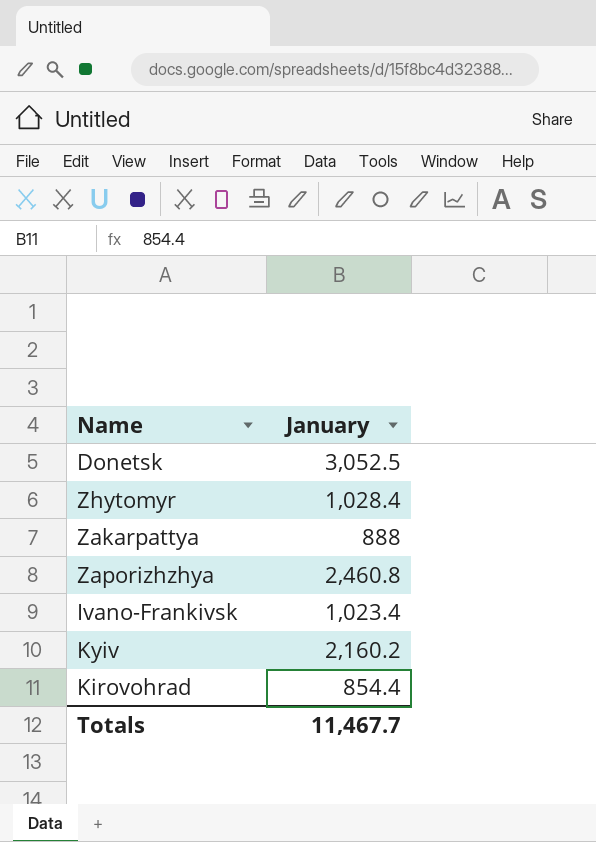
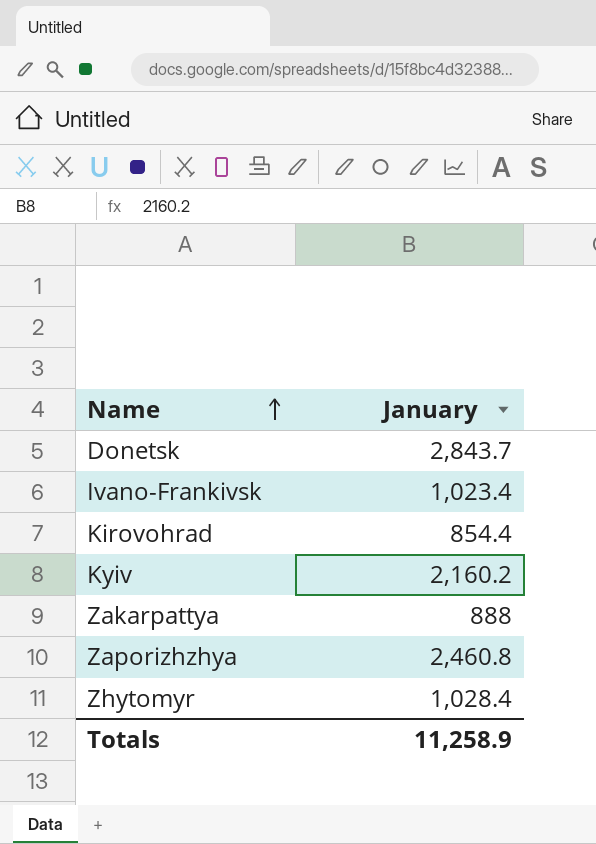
row order: none -> Name ascending
Donetsk | January: 3,052.5 -> 2,843.7
Totals | January: 11,467.7 -> 11,258.9

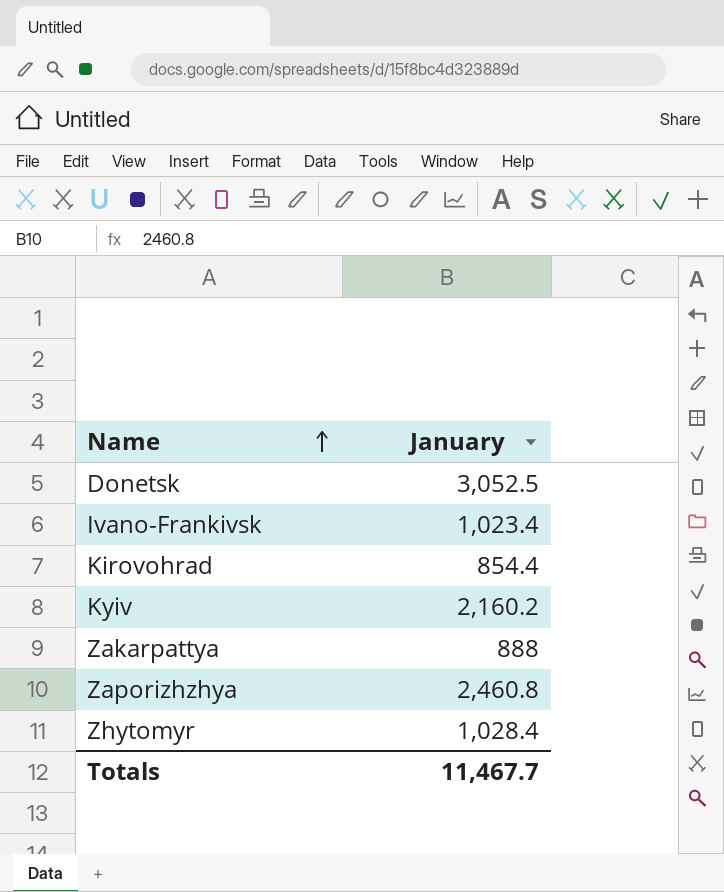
Donetsk | January: 2,843.7 -> 3,052.5
Totals | January: 11,258.9 -> 11,467.7

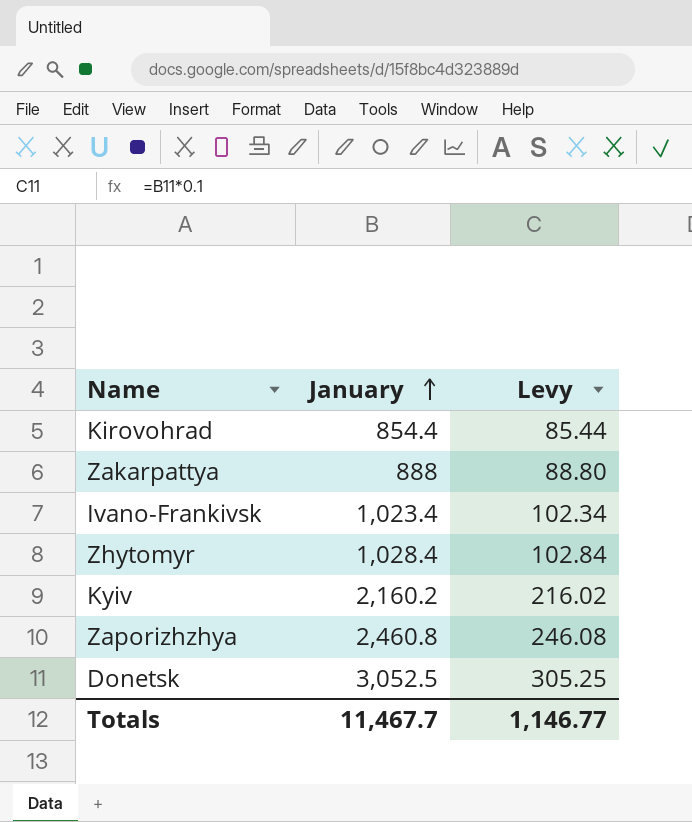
row order: Name ascending -> January ascending
column Levy | formula: none -> [January] * 0.1

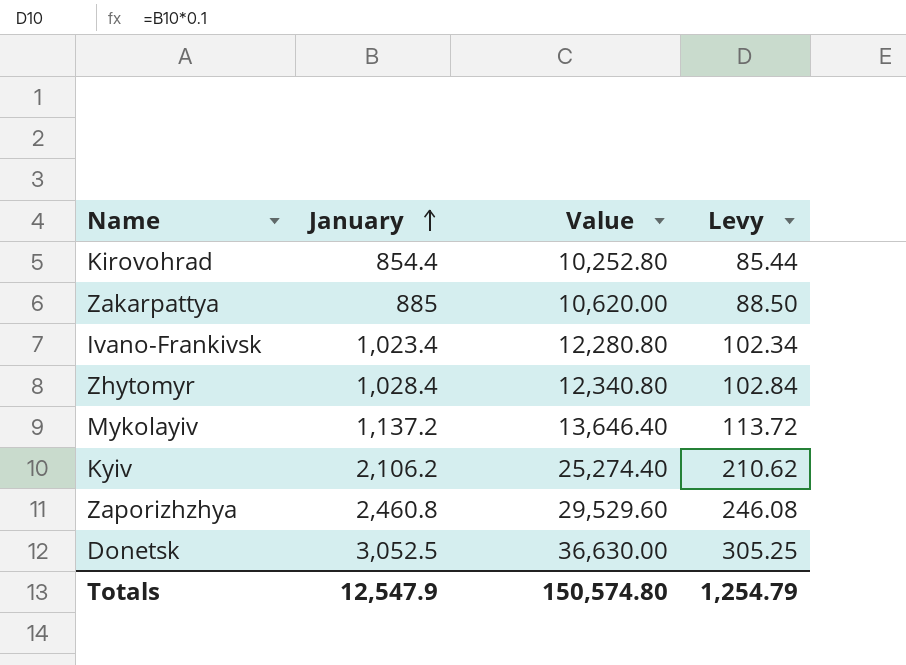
column Value | formula: none -> [January] * 12
Zakarpattya | January: 888 -> 885
Zakarpattya | Levy: 88.80 -> 88.50
row Mykolayiv: none -> 1,137.2 | 13,646.40 | 113.72
Kyiv | January: 2,160.2 -> 2,106.2
Kyiv | Levy: 216.02 -> 210.62
Totals | January: 11,467.7 -> 12,547.9
Totals | Levy: 1,146.77 -> 1,254.79

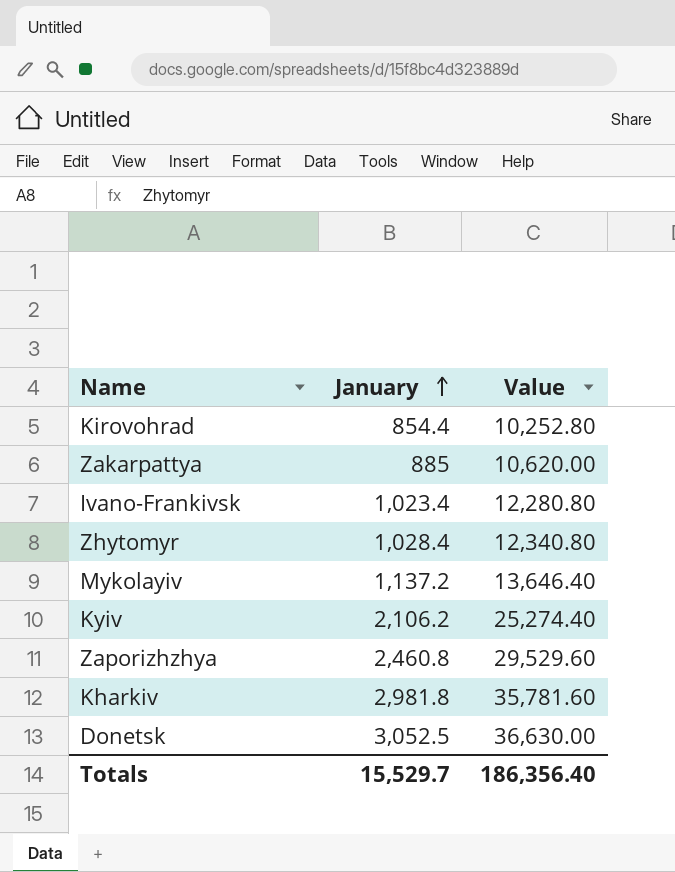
column Levy | formula: [January] * 0.1 -> none
row Kharkiv: none -> 2,981.8 | 35,781.60
Totals | January: 12,547.9 -> 15,529.7
Totals | Value: 150,574.80 -> 186,356.40

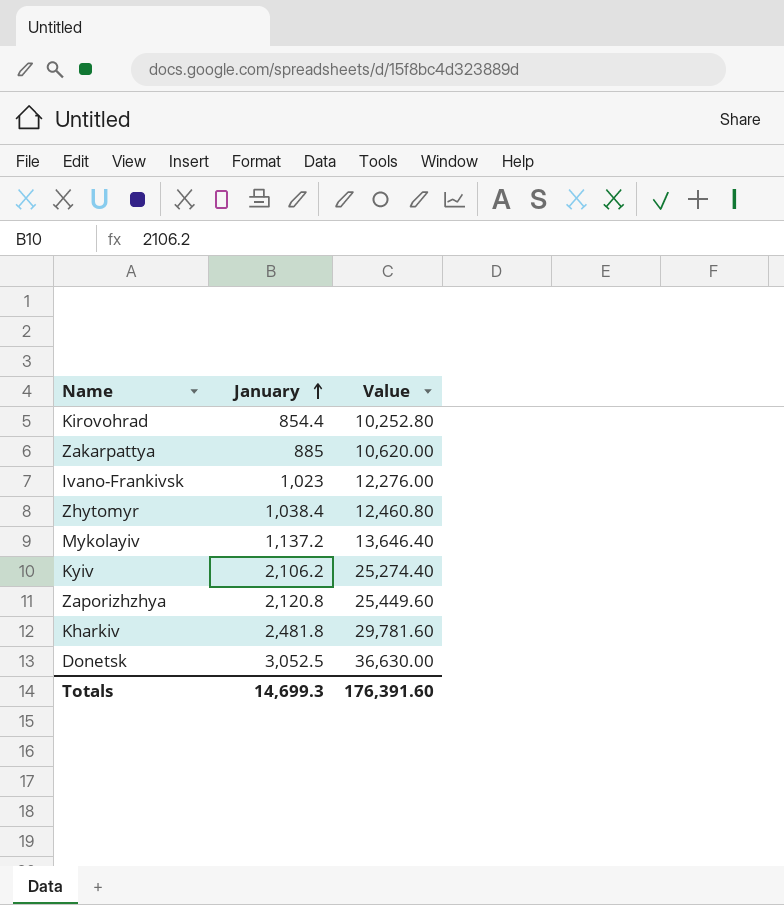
Ivano-Frankivsk | January: 1,023.4 -> 1,023
Ivano-Frankivsk | Value: 12,280.80 -> 12,276.00
Zhytomyr | January: 1,028.4 -> 1,038.4
Zhytomyr | Value: 12,340.80 -> 12,460.80
Zaporizhzhya | January: 2,460.8 -> 2,120.8
Zaporizhzhya | Value: 29,529.60 -> 25,449.60
Kharkiv | January: 2,981.8 -> 2,481.8
Kharkiv | Value: 35,781.60 -> 29,781.60
Totals | January: 15,529.7 -> 14,699.3
Totals | Value: 186,356.40 -> 176,391.60

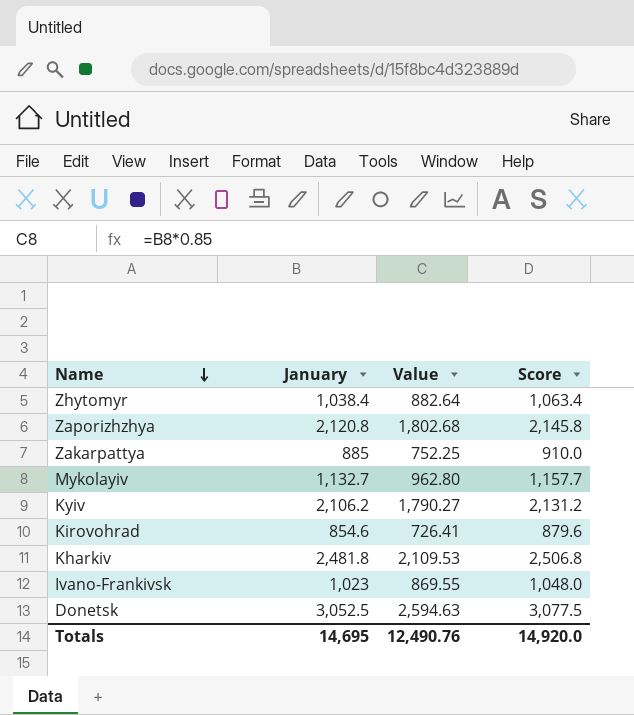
row order: January ascending -> Name descending
column Value | formula: [January] * 12 -> [January] * 0.85
column Score | formula: none -> [January] + 25
Mykolayiv | January: 1,137.2 -> 1,132.7
Kirovohrad | January: 854.4 -> 854.6
Totals | January: 14,699.3 -> 14,695
Totals | Value: 176,391.60 -> 12,490.76

